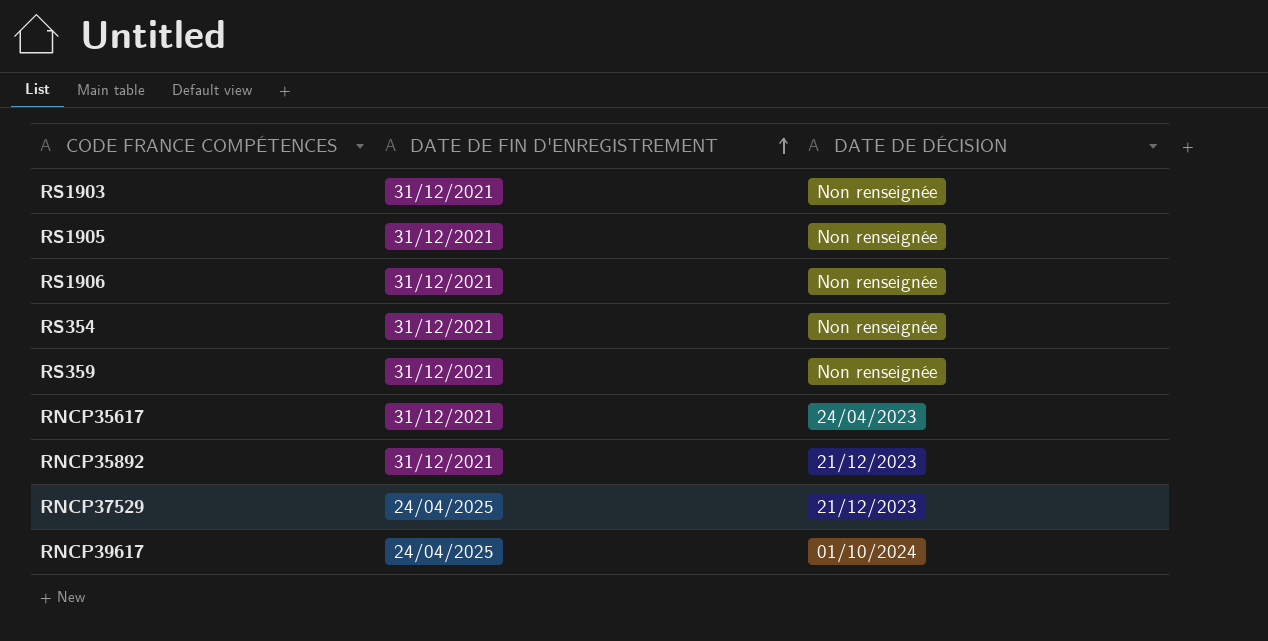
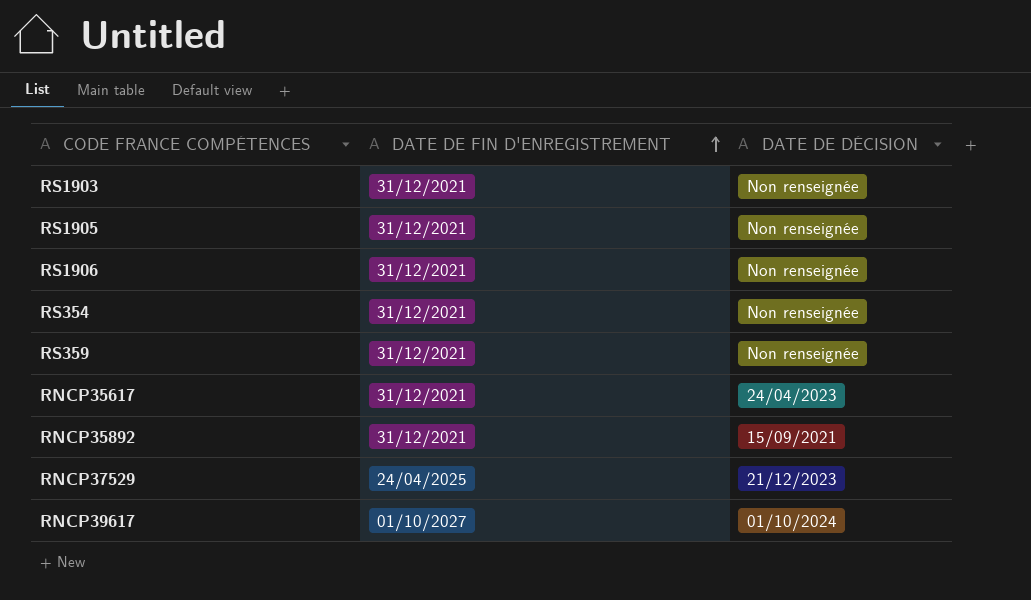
RNCP35892 | DATE DE DÉCISION: 21/12/2023 -> 15/09/2021
RNCP39617 | DATE DE FIN D'ENREGISTREMENT: 24/04/2025 -> 01/10/2027

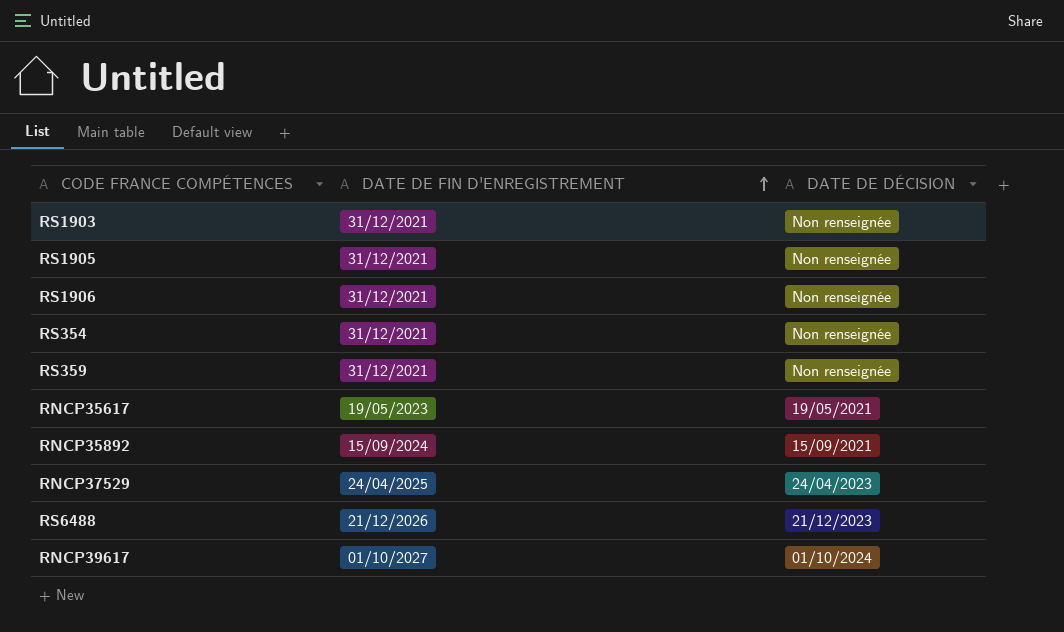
RNCP35617 | DATE DE FIN D'ENREGISTREMENT: 31/12/2021 -> 19/05/2023
RNCP35617 | DATE DE DÉCISION: 24/04/2023 -> 19/05/2021
RNCP35892 | DATE DE FIN D'ENREGISTREMENT: 31/12/2021 -> 15/09/2024
RNCP37529 | DATE DE DÉCISION: 21/12/2023 -> 24/04/2023
row RS6488: none -> 21/12/2026 | 21/12/2023

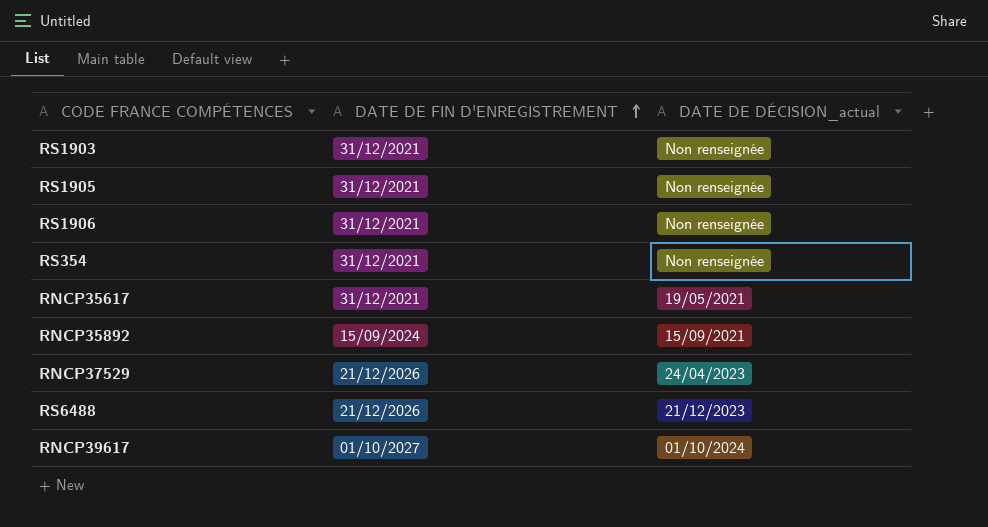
column name: DATE DE DÉCISION -> DATE DE DÉCISION_actual
row RS359: 31/12/2021 | Non renseignée -> none
RNCP35617 | DATE DE FIN D'ENREGISTREMENT: 19/05/2023 -> 31/12/2021
RNCP37529 | DATE DE FIN D'ENREGISTREMENT: 24/04/2025 -> 21/12/2026

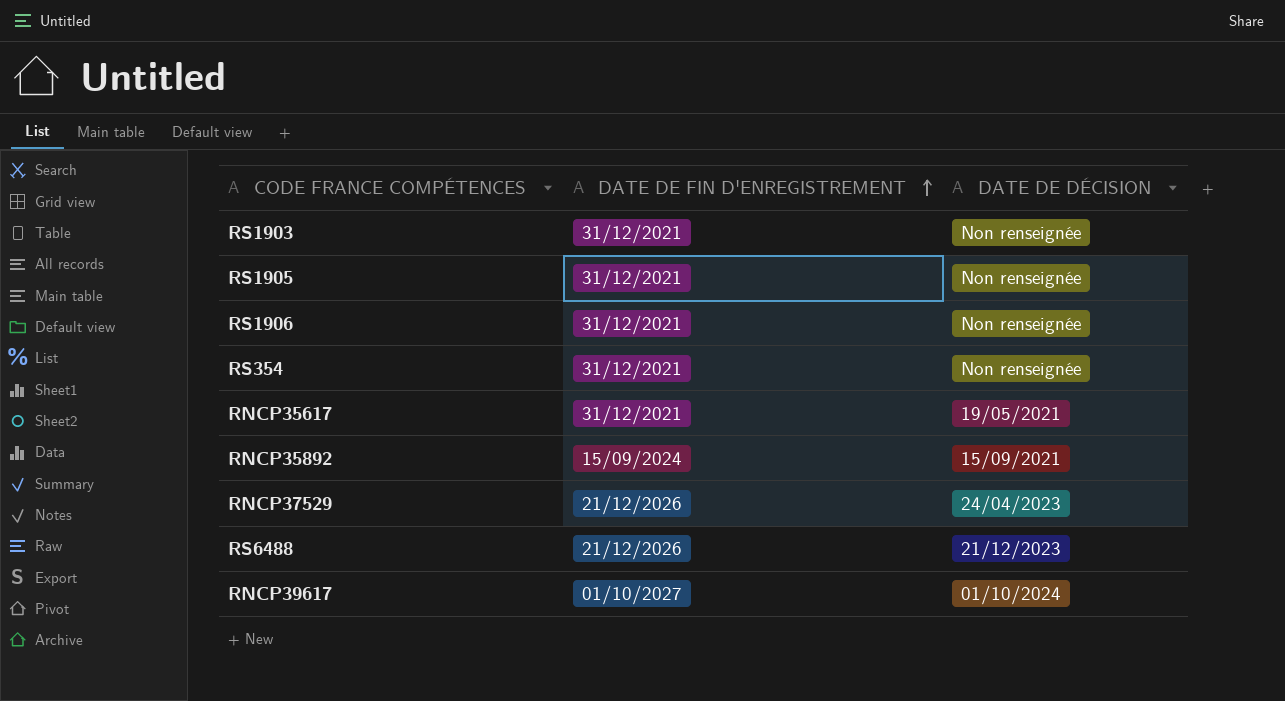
column name: DATE DE DÉCISION_actual -> DATE DE DÉCISION

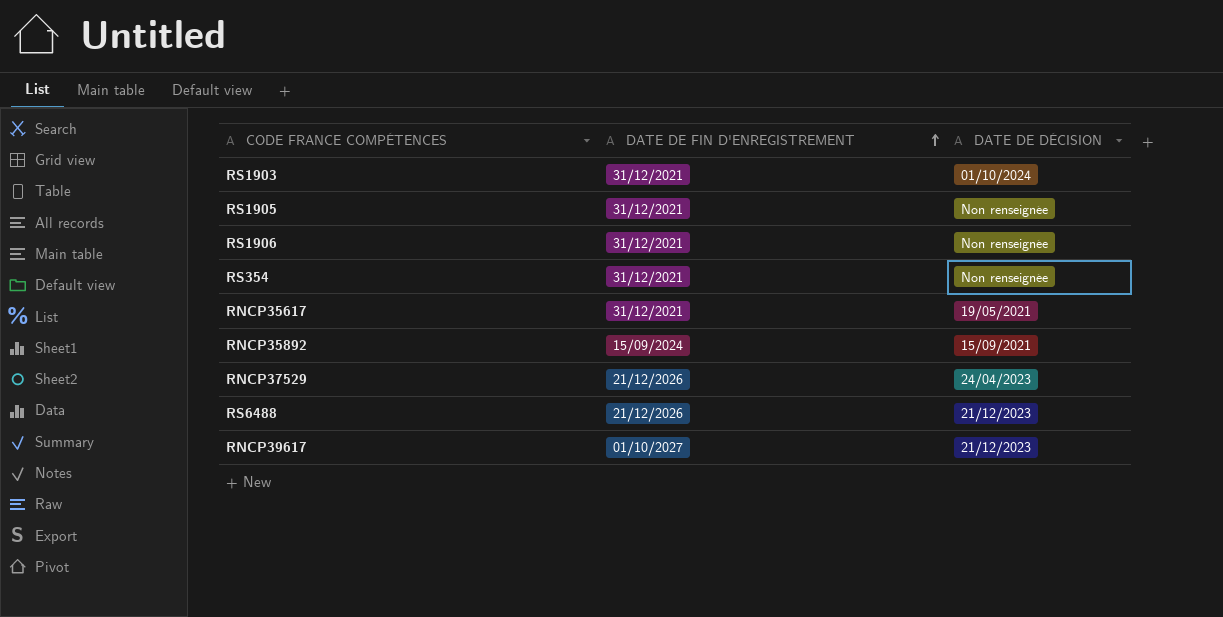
RS1903 | DATE DE DÉCISION: Non renseignée -> 01/10/2024
RNCP39617 | DATE DE DÉCISION: 01/10/2024 -> 21/12/2023

